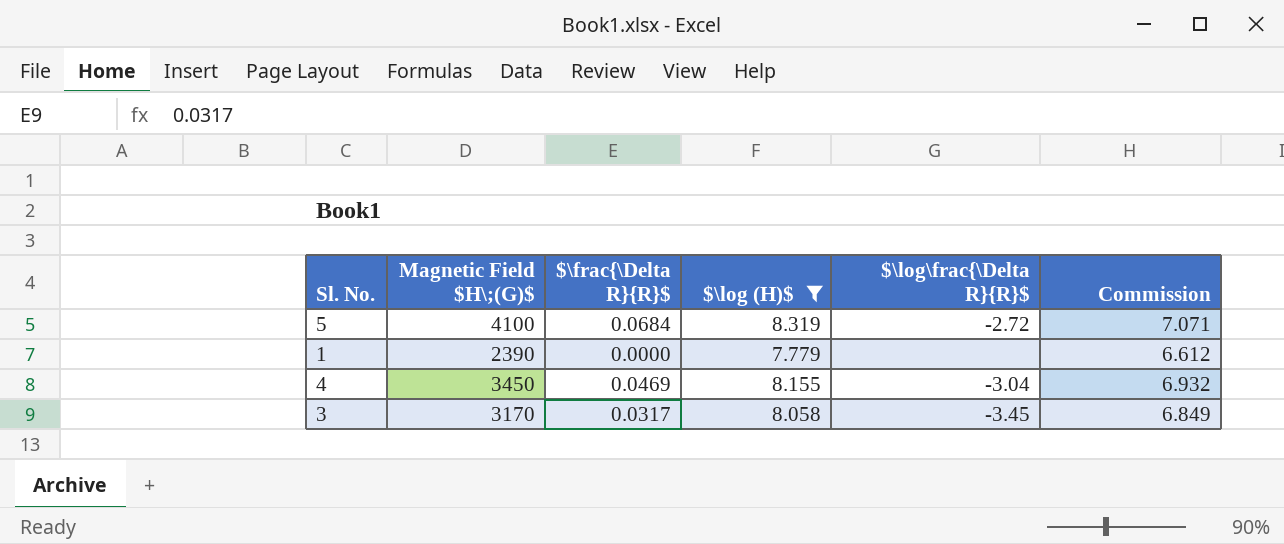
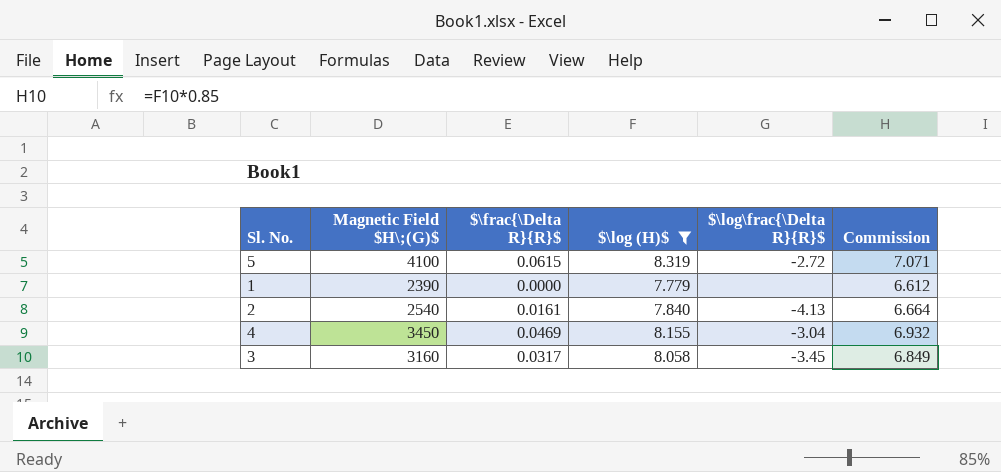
5 | $\frac{\Delta R}{R}$: 0.0684 -> 0.0615
row 2: none -> 2540 | 0.0161 | 7.840 | -4.13 | 6.664
3 | Magnetic Field $H\;(G)$: 3170 -> 3160

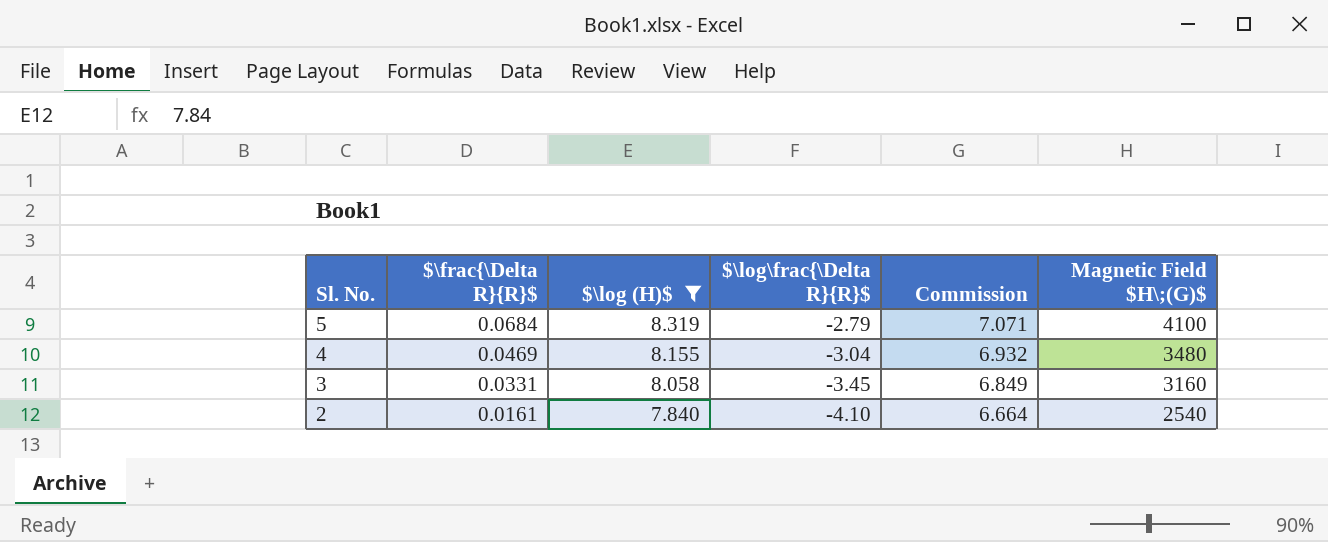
row order: none -> Sl. No. descending
column Magnetic Field $H\;(G)$ | position: 2 -> 6
row 1: 2390 | 0.0000 | 7.779 | none | 6.612 -> none
5 | $\frac{\Delta R}{R}$: 0.0615 -> 0.0684
5 | $\log\frac{\Delta R}{R}$: -2.72 -> -2.79
4 | Magnetic Field $H\;(G)$: 3450 -> 3480
3 | $\frac{\Delta R}{R}$: 0.0317 -> 0.0331
2 | $\log\frac{\Delta R}{R}$: -4.13 -> -4.10

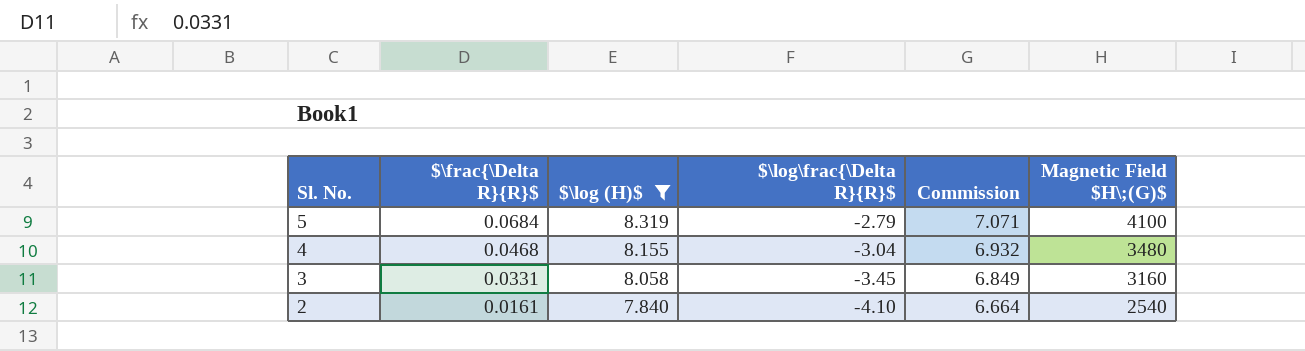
4 | $\frac{\Delta R}{R}$: 0.0469 -> 0.0468

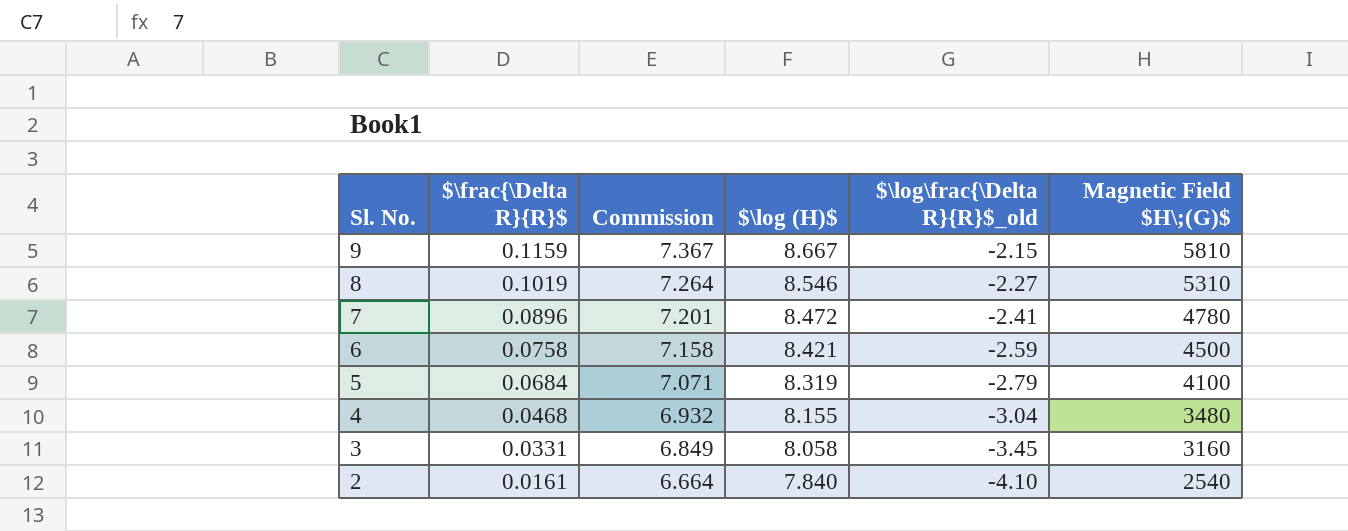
filter: $\log (H)$ <= 8.319 -> none
column Commission | position: 5 -> 3
column name: $\log\frac{\Delta R}{R}$ -> $\log\frac{\Delta R}{R}$_old

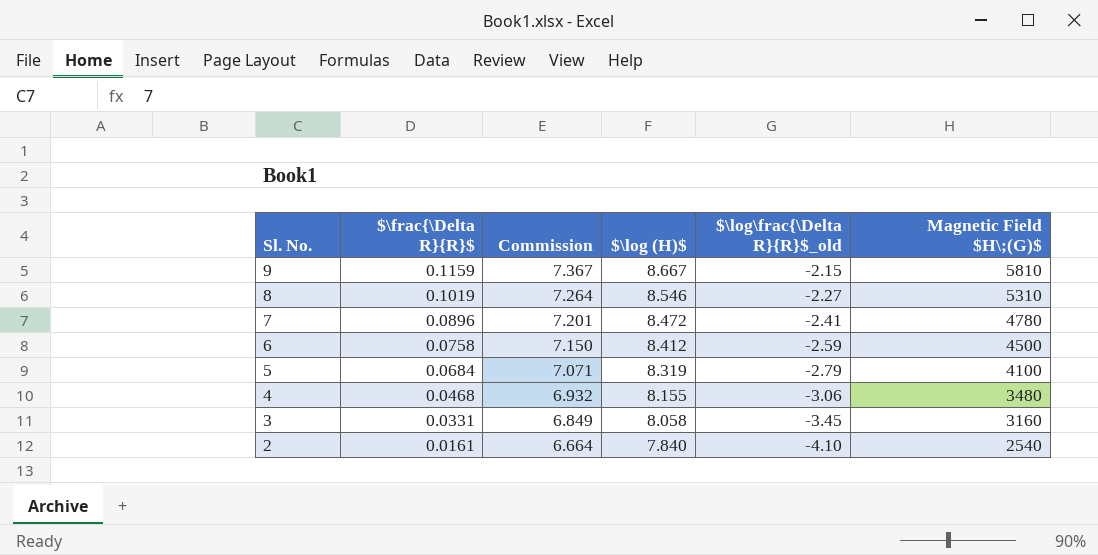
6 | Commission: 7.158 -> 7.150
6 | $\log (H)$: 8.421 -> 8.412
4 | $\log\frac{\Delta R}{R}$_old: -3.04 -> -3.06

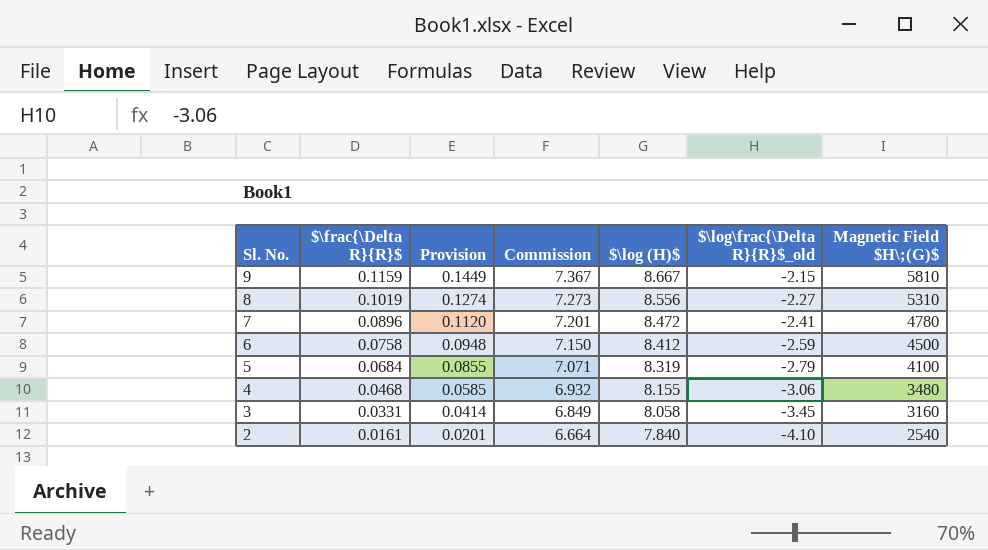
column Provision | formula: none -> [$\frac{\Delta R}{R}$] * 1.25
8 | Commission: 7.264 -> 7.273
8 | $\log (H)$: 8.546 -> 8.556

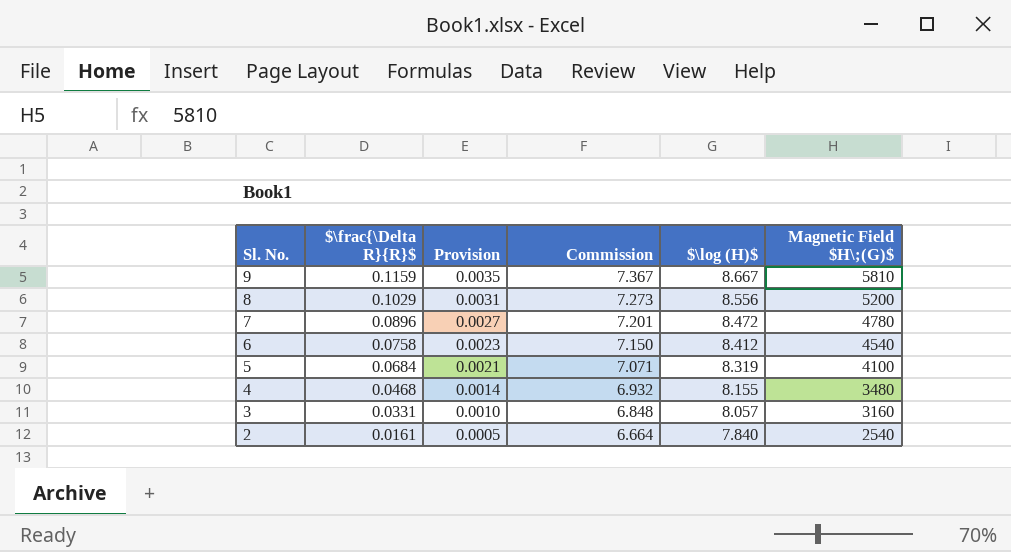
column $\log\frac{\Delta R}{R}$_old | position: 6 -> none
column Provision | formula: [$\frac{\Delta R}{R}$] * 1.25 -> [$\frac{\Delta R}{R}$] * 0.03
8 | $\frac{\Delta R}{R}$: 0.1019 -> 0.1029
8 | Magnetic Field $H\;(G)$: 5310 -> 5200
6 | Magnetic Field $H\;(G)$: 4500 -> 4540
3 | Commission: 6.849 -> 6.848
3 | $\log (H)$: 8.058 -> 8.057

